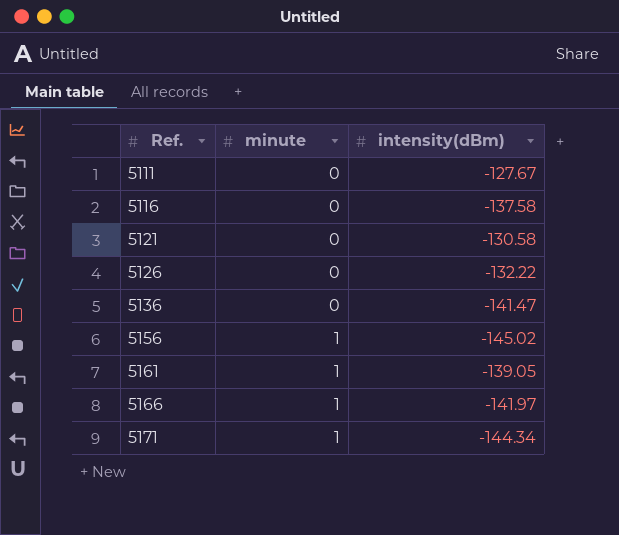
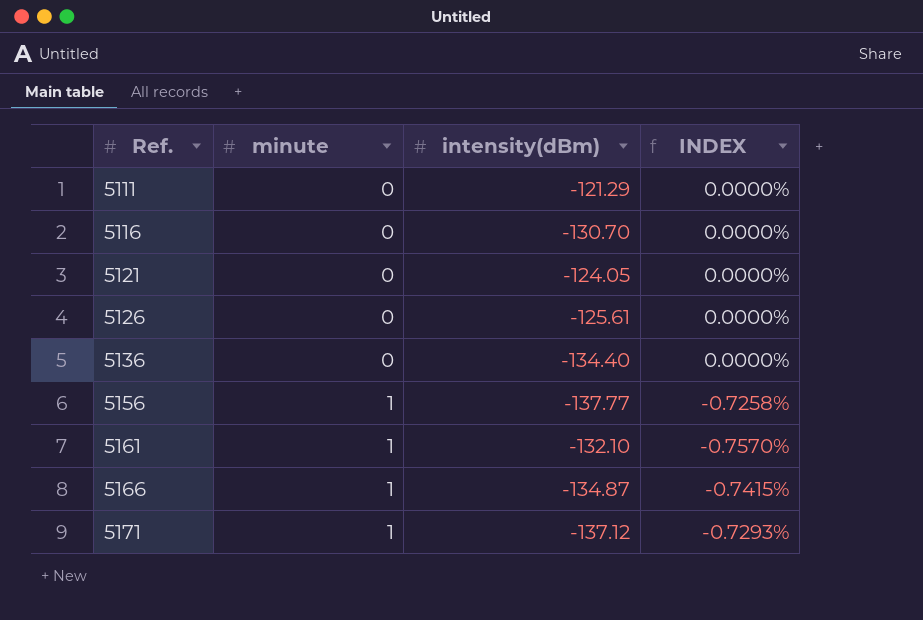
column INDEX | formula: none -> [minute] / [intensity(dBm)]
5111 | intensity(dBm): -127.67 -> -121.29
5116 | intensity(dBm): -137.58 -> -130.70
5121 | intensity(dBm): -130.58 -> -124.05
5126 | intensity(dBm): -132.22 -> -125.61
5136 | intensity(dBm): -141.47 -> -134.40
5156 | intensity(dBm): -145.02 -> -137.77
5161 | intensity(dBm): -139.05 -> -132.10
5166 | intensity(dBm): -141.97 -> -134.87
5171 | intensity(dBm): -144.34 -> -137.12

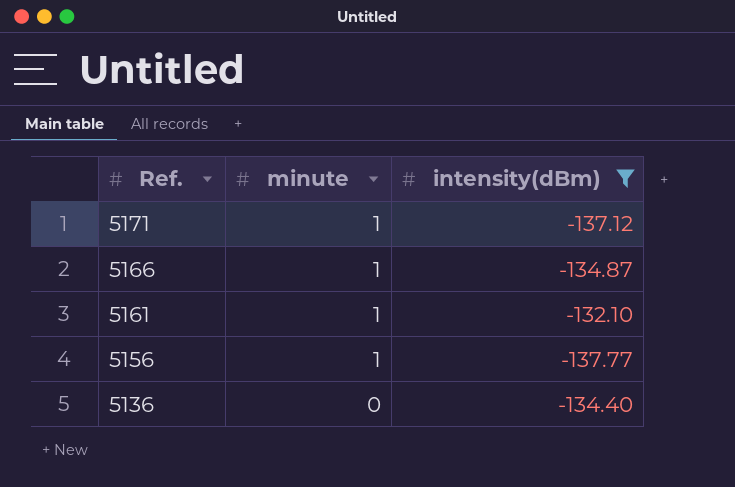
filter: none -> intensity(dBm) <= -132.10
row order: Ref. ascending -> Ref. descending
column INDEX | formula: [minute] / [intensity(dBm)] -> none

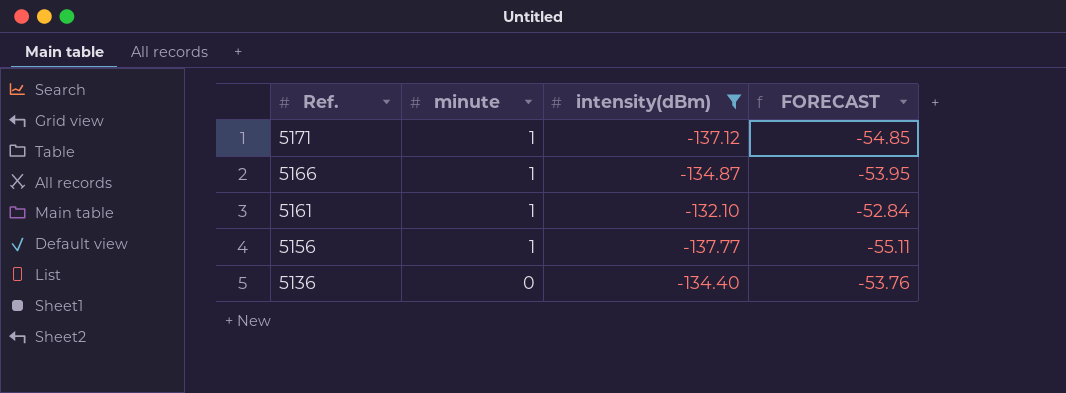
column FORECAST | formula: none -> [intensity(dBm)] * 0.4

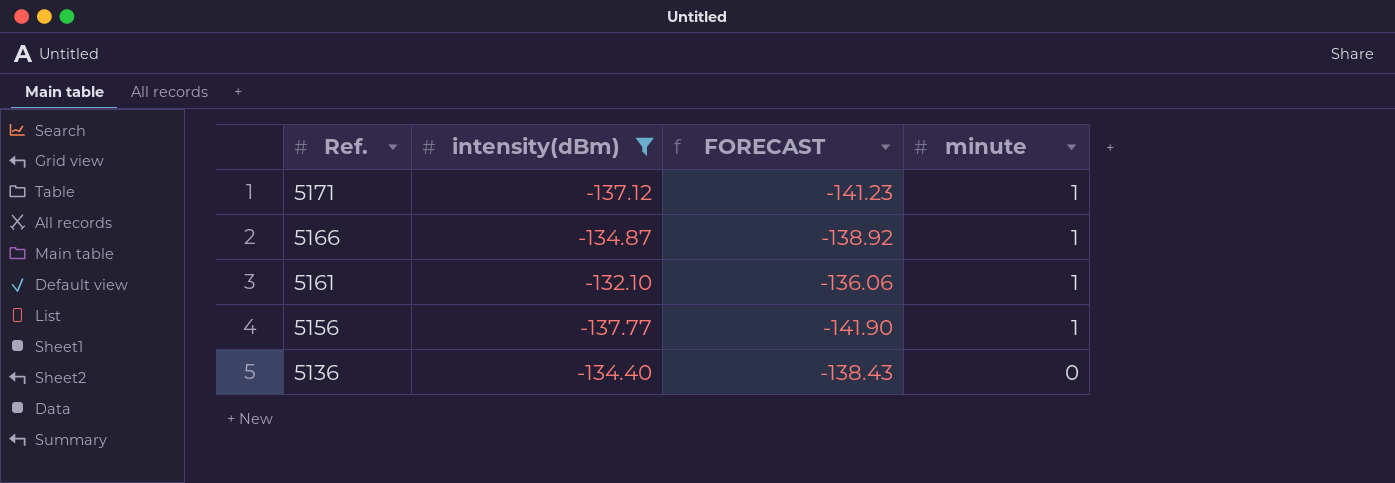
column FORECAST | formula: [intensity(dBm)] * 0.4 -> [intensity(dBm)] * 1.03
column minute | position: 2 -> 4

